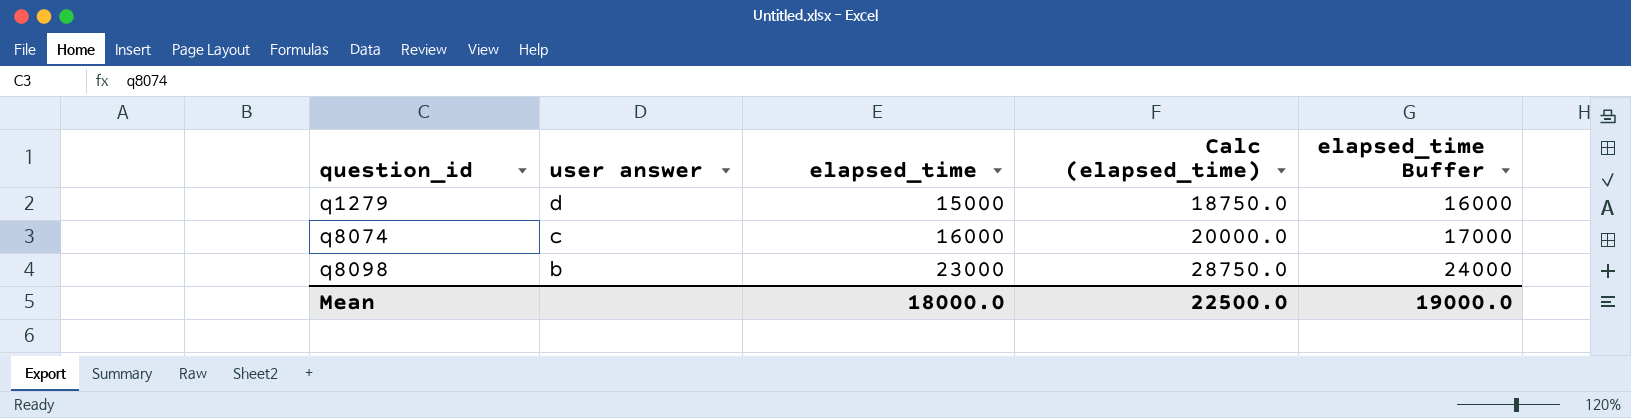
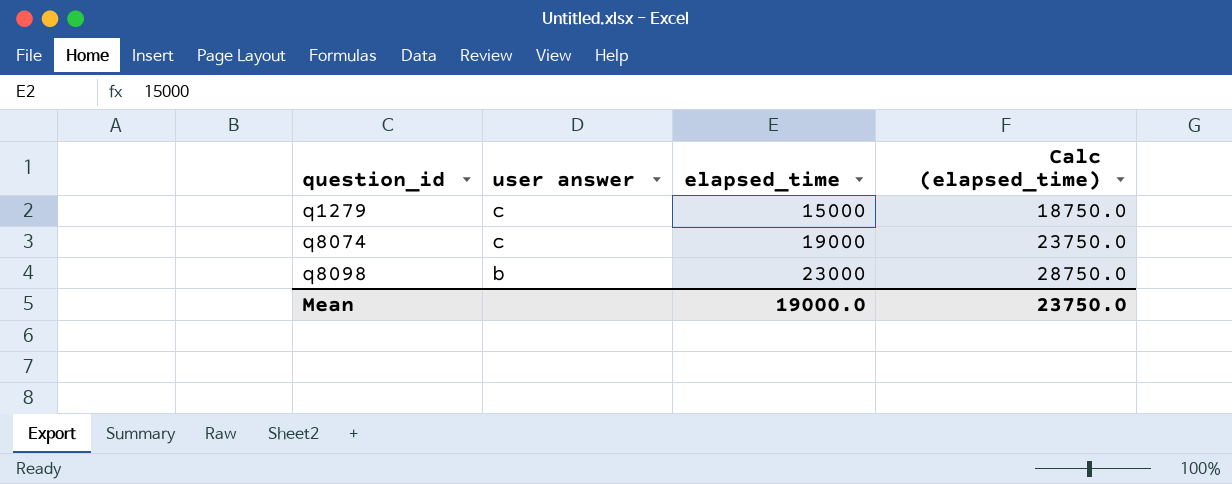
column elapsed_time Buffer | formula: [elapsed_time] + 1000 -> none
q1279 | user answer: d -> c
q8074 | elapsed_time: 16000 -> 19000
q8074 | Calc (elapsed_time): 20000.0 -> 23750.0
Mean | elapsed_time: 18000.0 -> 19000.0
Mean | Calc (elapsed_time): 22500.0 -> 23750.0

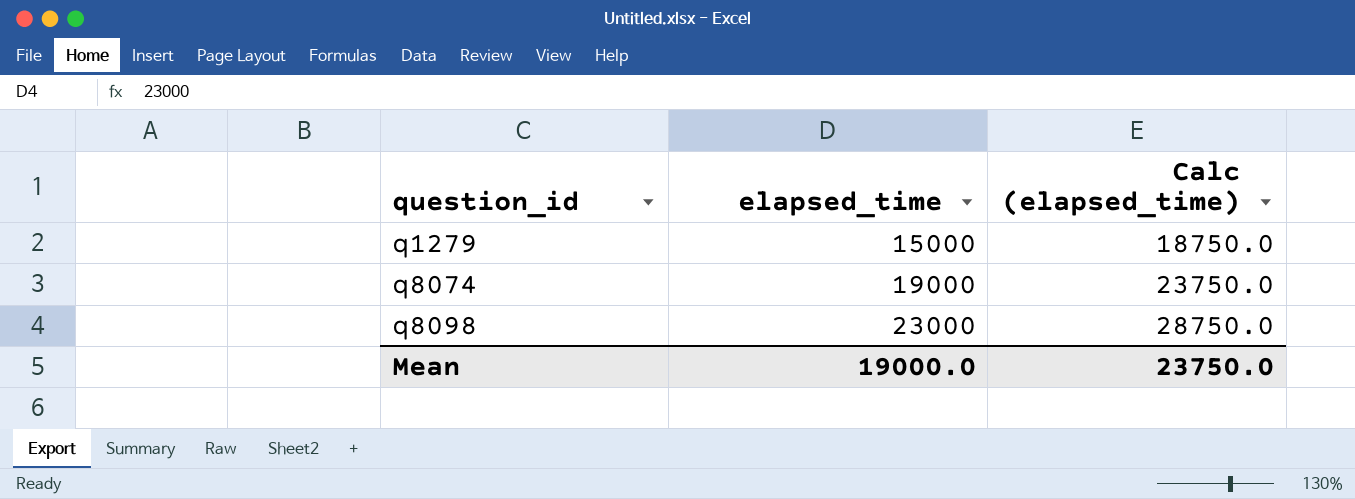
column user answer | position: 2 -> none

